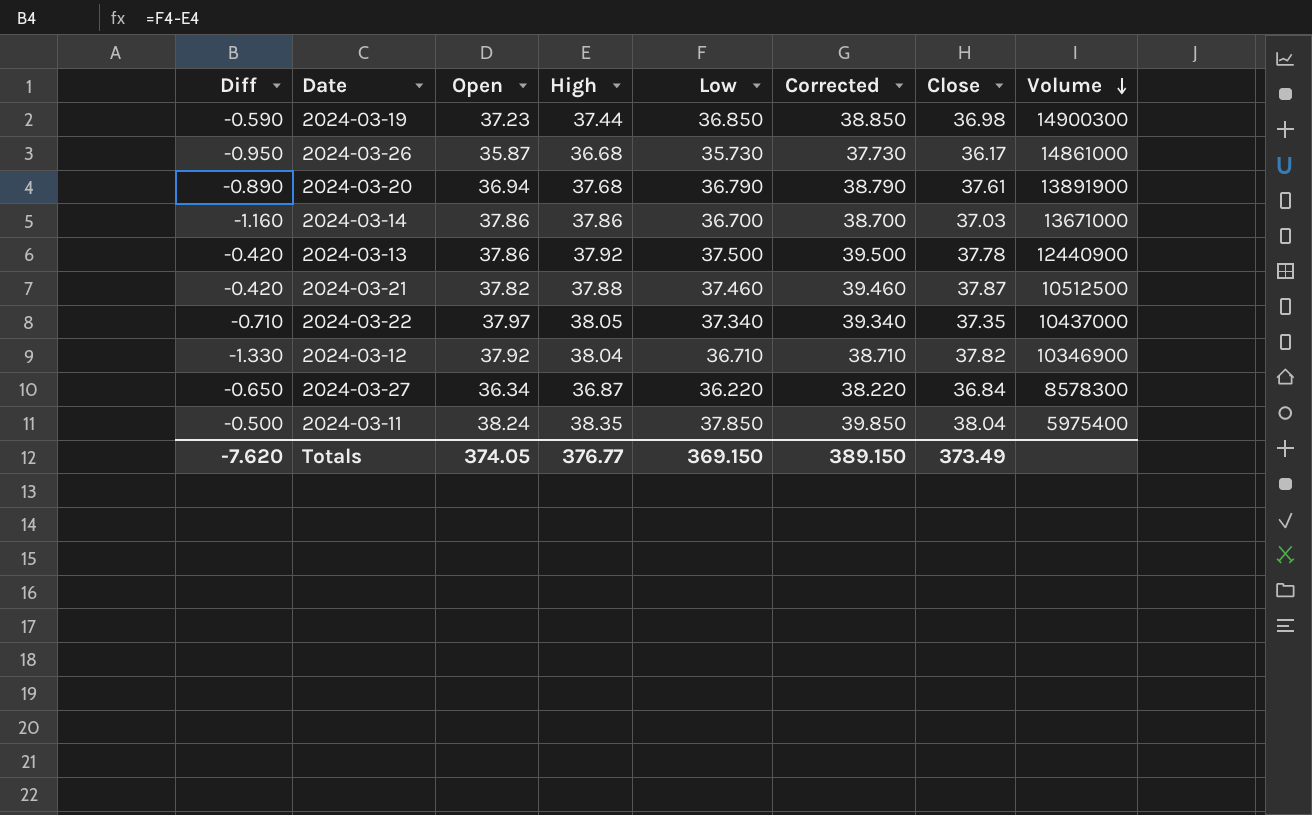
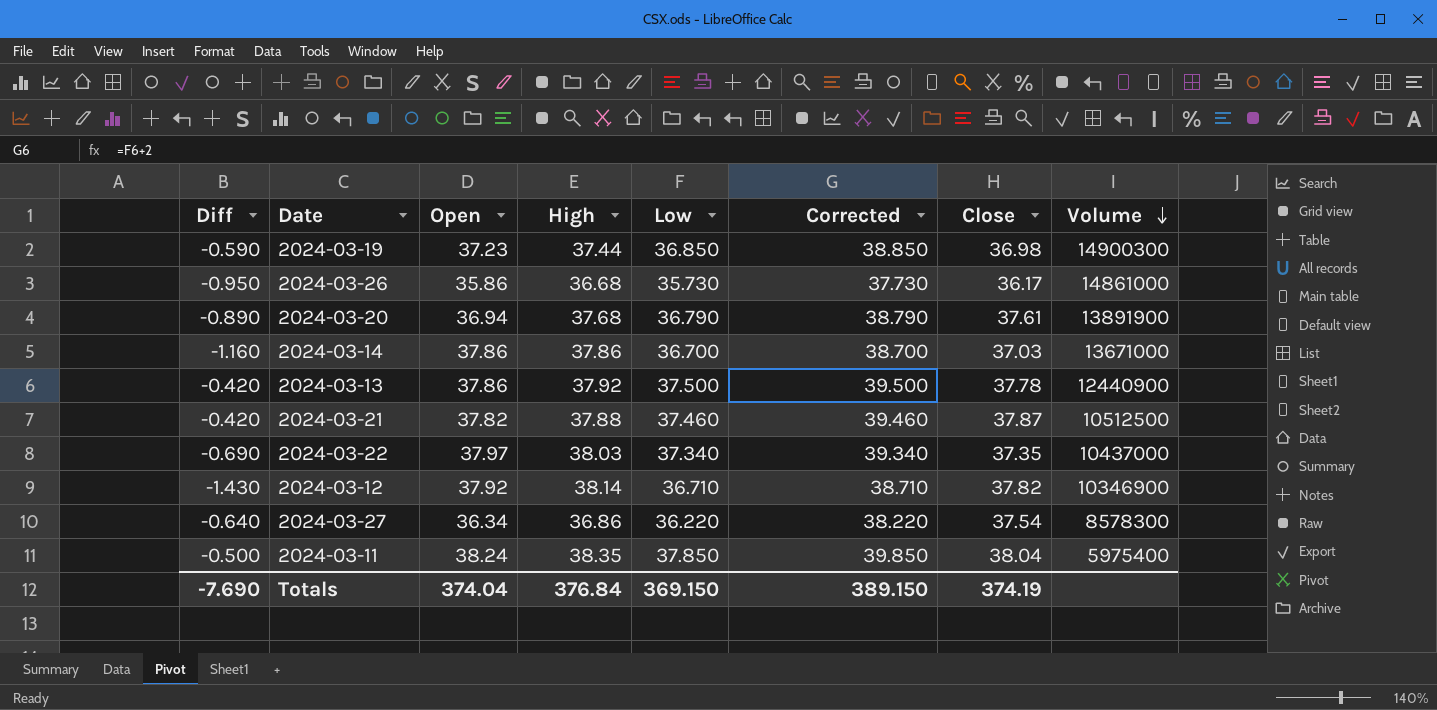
2024-03-26 | Open: 35.87 -> 35.86
2024-03-22 | Diff: -0.710 -> -0.690
2024-03-22 | High: 38.05 -> 38.03
2024-03-12 | Diff: -1.330 -> -1.430
2024-03-12 | High: 38.04 -> 38.14
2024-03-27 | Diff: -0.650 -> -0.640
2024-03-27 | High: 36.87 -> 36.86
2024-03-27 | Close: 36.84 -> 37.54
Totals | Diff: -7.620 -> -7.690
Totals | Open: 374.05 -> 374.04
Totals | High: 376.77 -> 376.84
Totals | Close: 373.49 -> 374.19

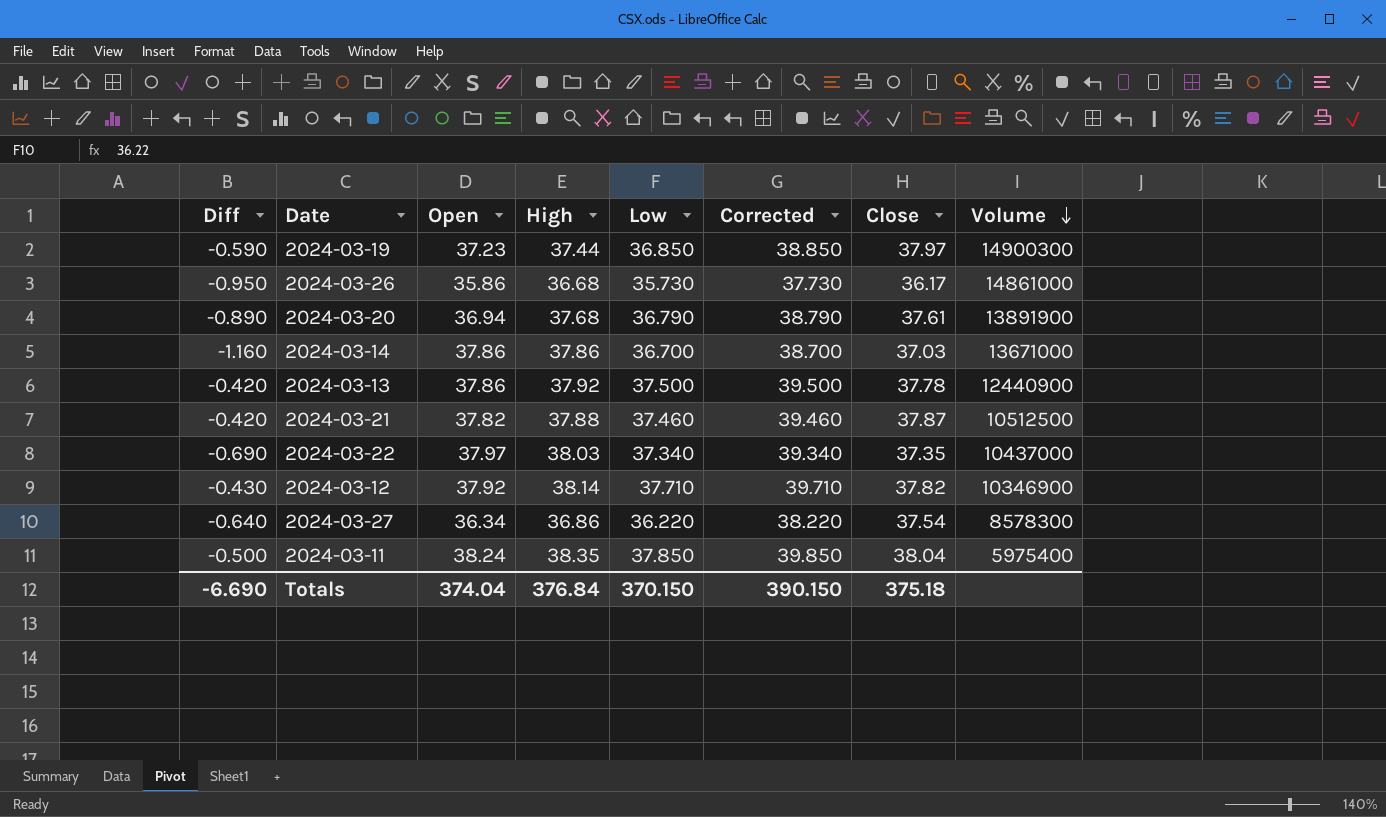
2024-03-19 | Close: 36.98 -> 37.97
2024-03-12 | Diff: -1.430 -> -0.430
2024-03-12 | Low: 36.710 -> 37.710
2024-03-12 | Corrected: 38.710 -> 39.710
Totals | Diff: -7.690 -> -6.690
Totals | Low: 369.150 -> 370.150
Totals | Corrected: 389.150 -> 390.150
Totals | Close: 374.19 -> 375.18

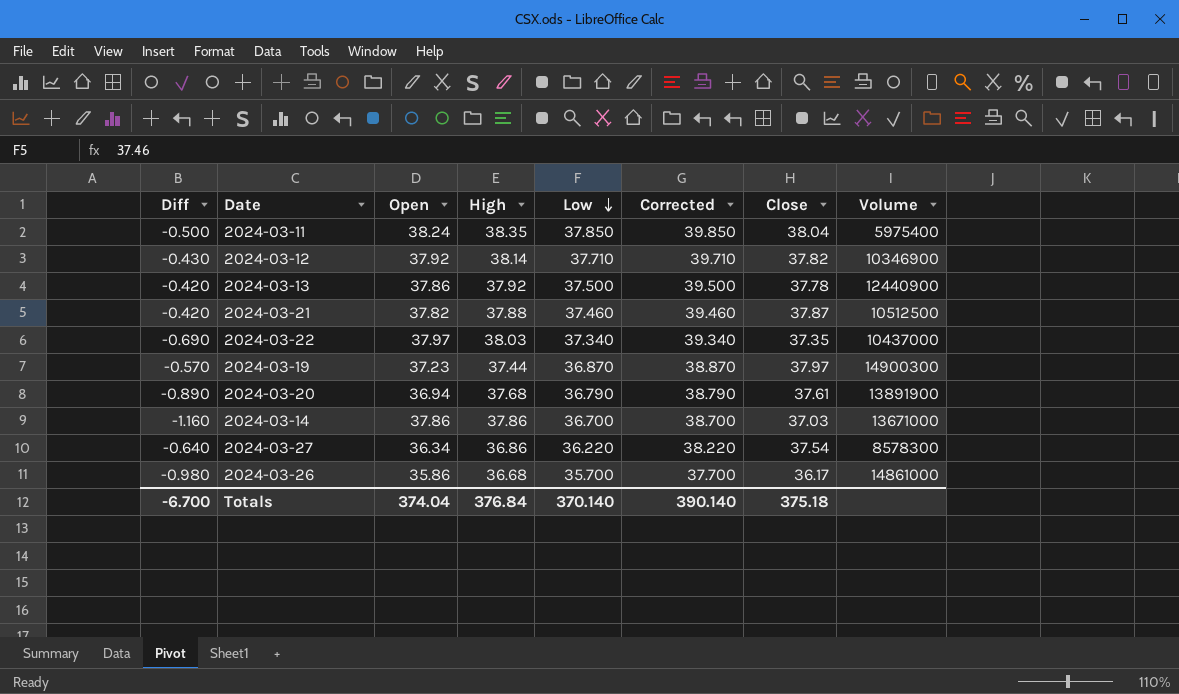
row order: Volume descending -> Low descending
2024-03-19 | Diff: -0.590 -> -0.570
2024-03-19 | Low: 36.850 -> 36.870
2024-03-19 | Corrected: 38.850 -> 38.870
2024-03-26 | Diff: -0.950 -> -0.980
2024-03-26 | Low: 35.730 -> 35.700
2024-03-26 | Corrected: 37.730 -> 37.700
Totals | Diff: -6.690 -> -6.700
Totals | Low: 370.150 -> 370.140
Totals | Corrected: 390.150 -> 390.140

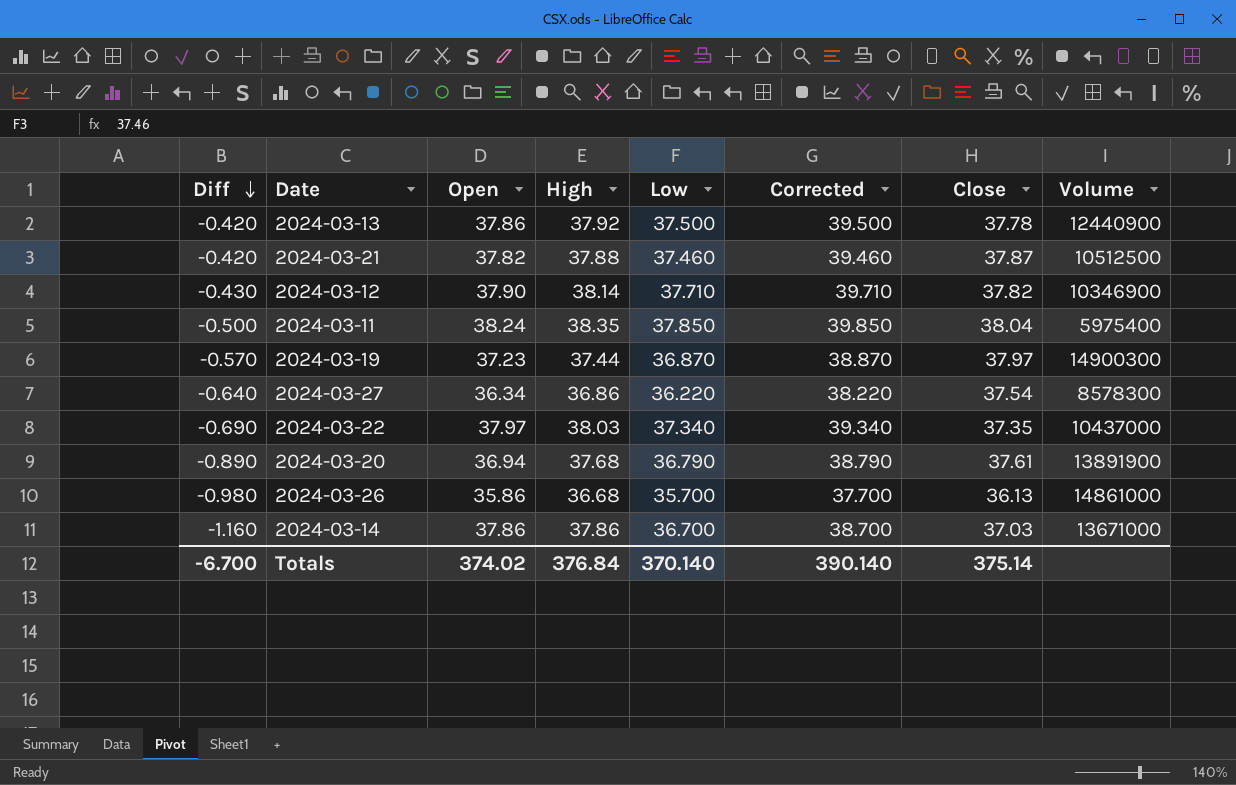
row order: Low descending -> Diff descending
2024-03-12 | Open: 37.92 -> 37.90
2024-03-26 | Close: 36.17 -> 36.13
Totals | Open: 374.04 -> 374.02
Totals | Close: 375.18 -> 375.14

